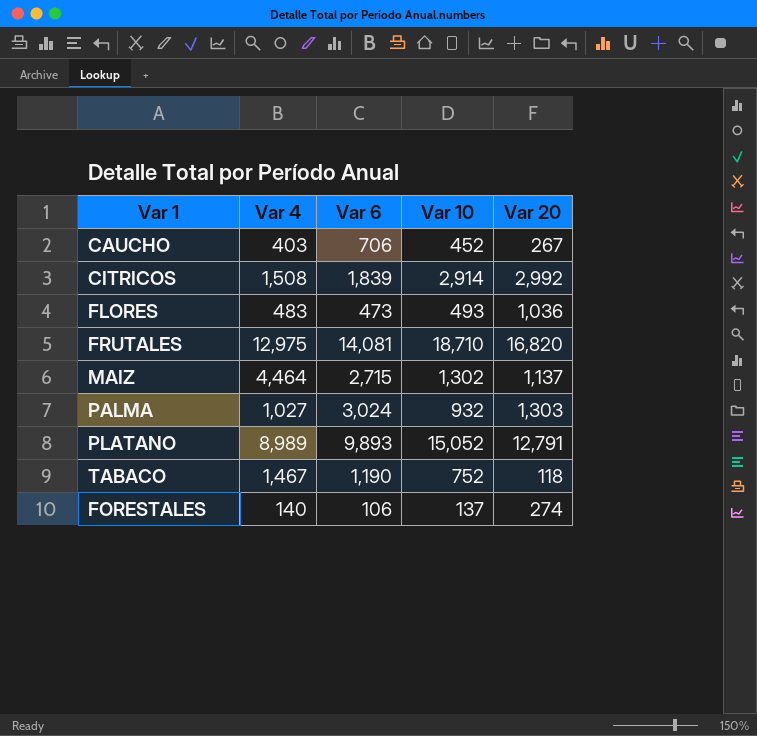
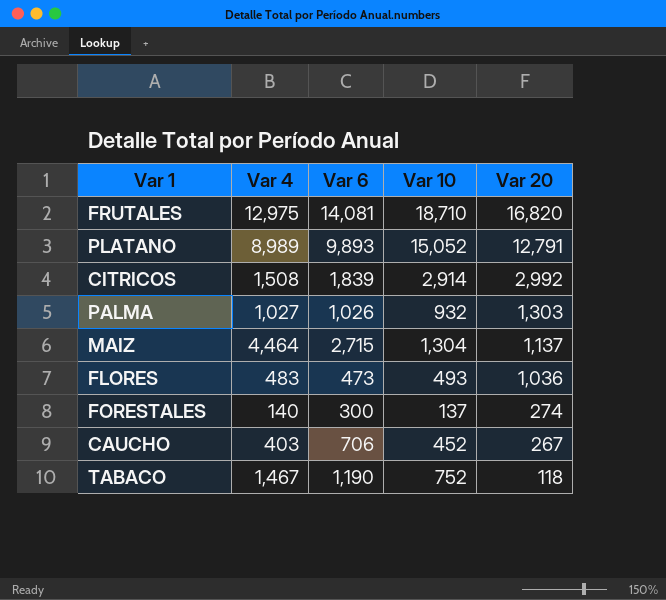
row order: none -> Var 20 descending
PALMA | Var 6: 3,024 -> 1,026
MAIZ | Var 10: 1,302 -> 1,304
FORESTALES | Var 6: 106 -> 300

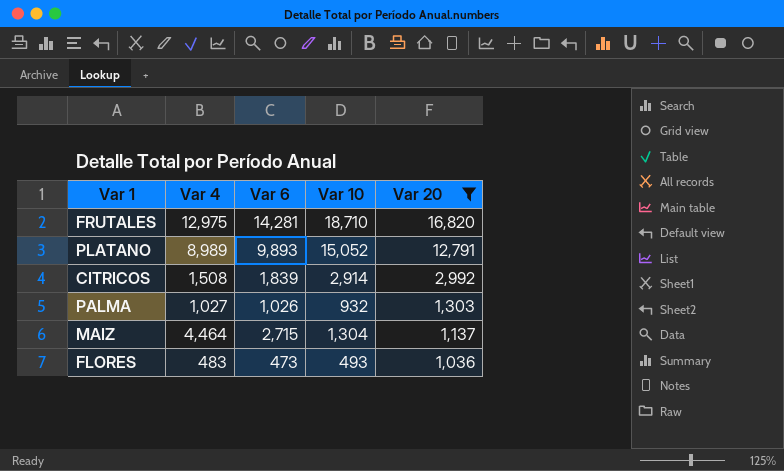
filter: none -> Var 20 >= 1,036
FRUTALES | Var 6: 14,081 -> 14,281

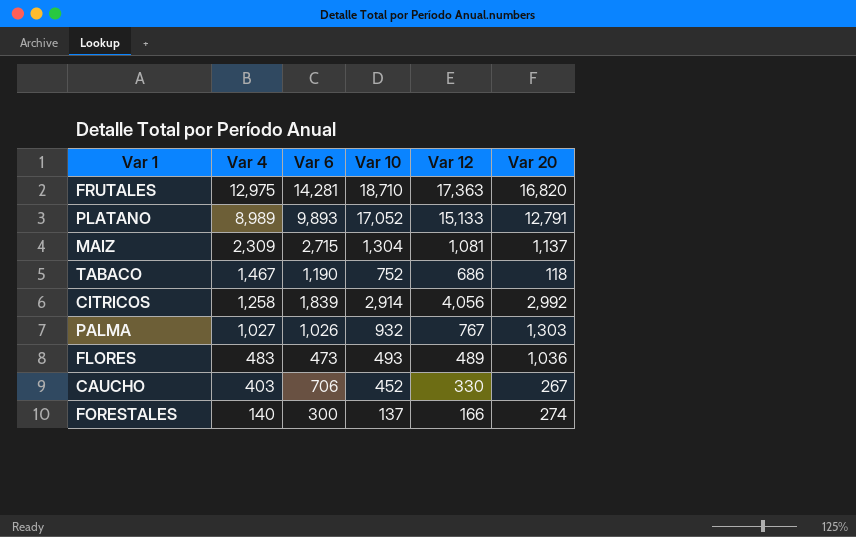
filter: Var 20 >= 1,036 -> none
row order: Var 20 descending -> Var 4 descending
column Var 12 | position: none -> 5
PLATANO | Var 10: 15,052 -> 17,052
MAIZ | Var 4: 4,464 -> 2,309
CITRICOS | Var 4: 1,508 -> 1,258

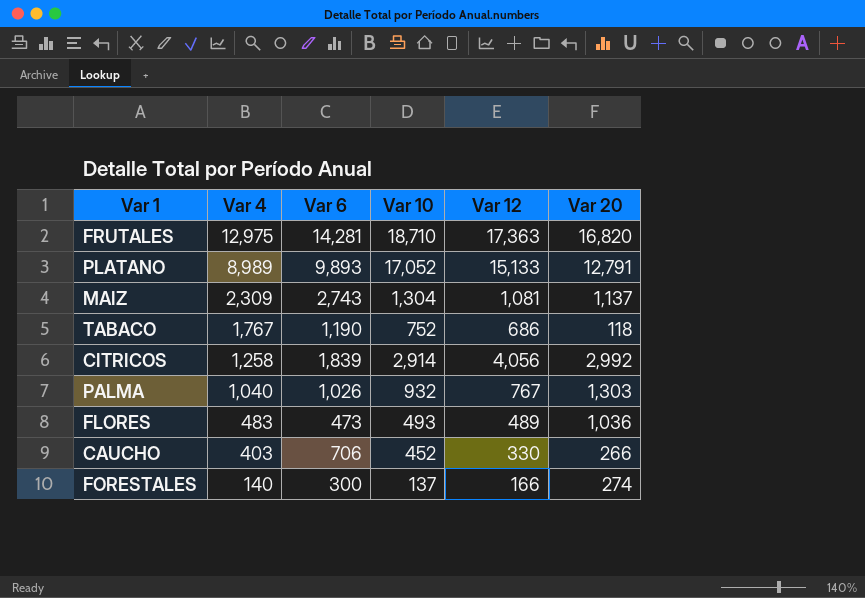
MAIZ | Var 6: 2,715 -> 2,743
TABACO | Var 4: 1,467 -> 1,767
PALMA | Var 4: 1,027 -> 1,040
CAUCHO | Var 20: 267 -> 266

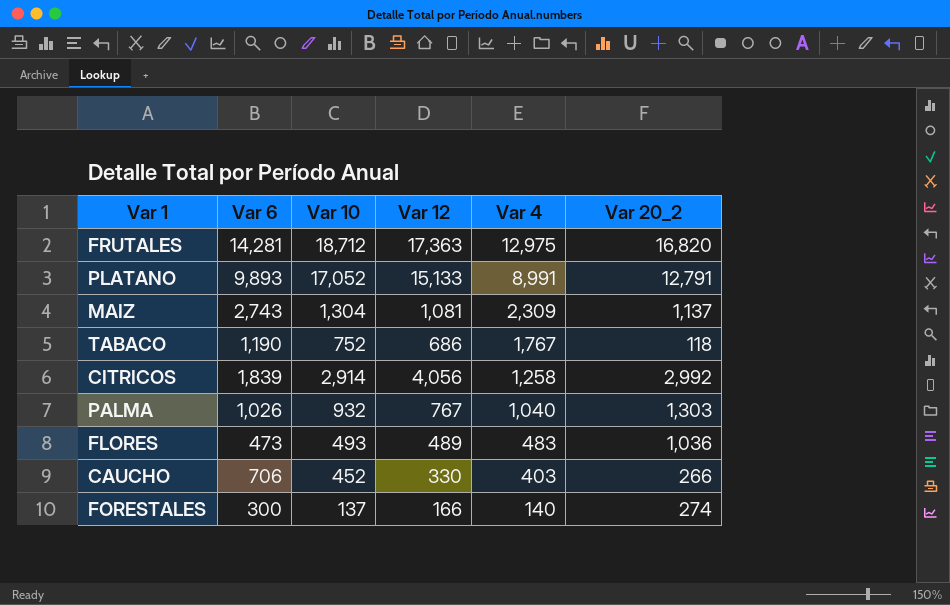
column Var 4 | position: 2 -> 5
column name: Var 20 -> Var 20_2
FRUTALES | Var 10: 18,710 -> 18,712
PLATANO | Var 4: 8,989 -> 8,991

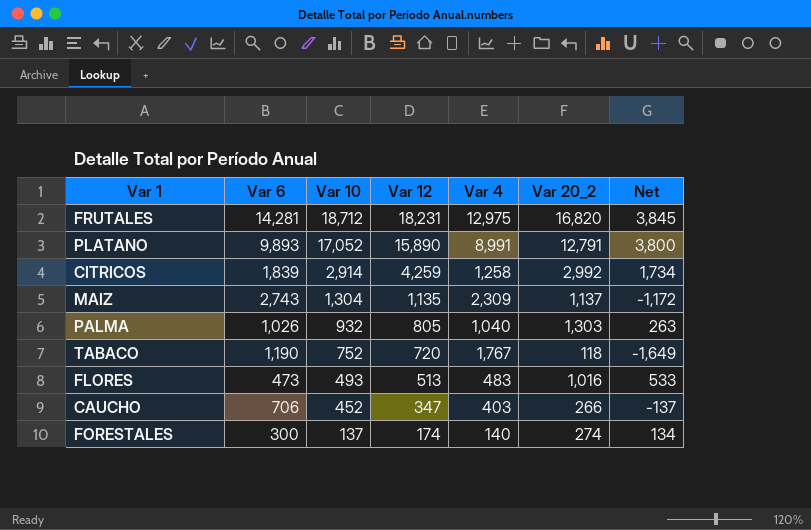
row order: Var 4 descending -> Var 10 descending
column Net | formula: none -> [Var 20_2] - [Var 4]
FRUTALES | Var 12: 17,363 -> 18,231
PLATANO | Var 12: 15,133 -> 15,890
CITRICOS | Var 12: 4,056 -> 4,259
MAIZ | Var 12: 1,081 -> 1,135
PALMA | Var 12: 767 -> 805
TABACO | Var 12: 686 -> 720
FLORES | Var 12: 489 -> 513
FLORES | Var 20_2: 1,036 -> 1,016
CAUCHO | Var 12: 330 -> 347
FORESTALES | Var 12: 166 -> 174

